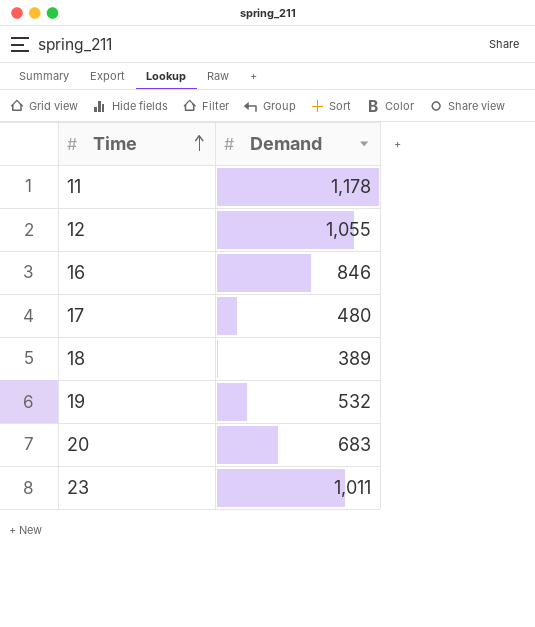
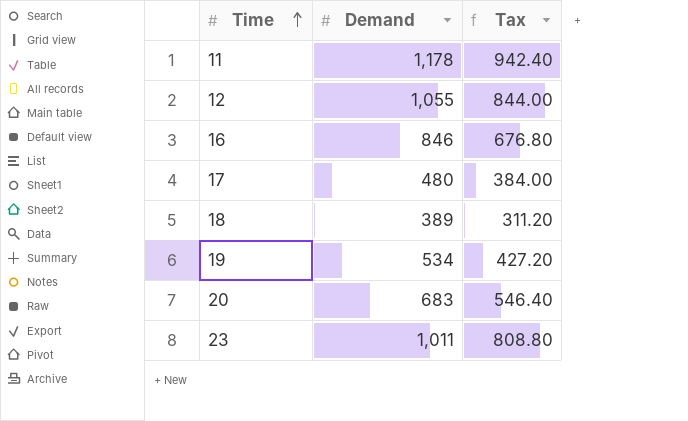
column Tax | formula: none -> [Demand] * 0.8
19 | Demand: 532 -> 534

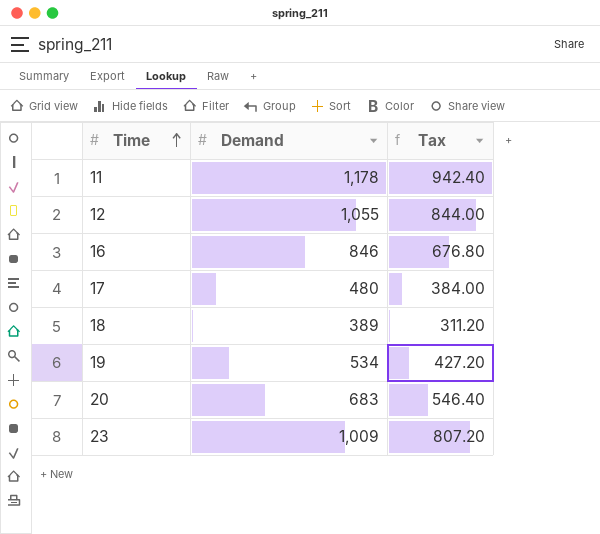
23 | Demand: 1,011 -> 1,009
23 | Tax: 808.80 -> 807.20

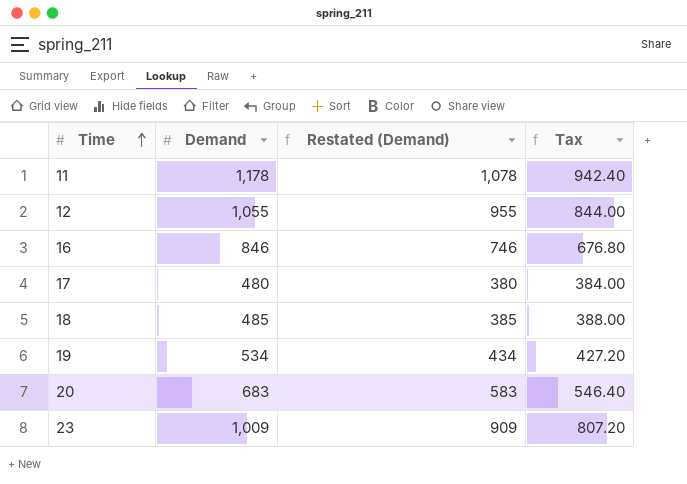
column Restated (Demand) | formula: none -> [Demand] - 100
18 | Demand: 389 -> 485
18 | Tax: 311.20 -> 388.00

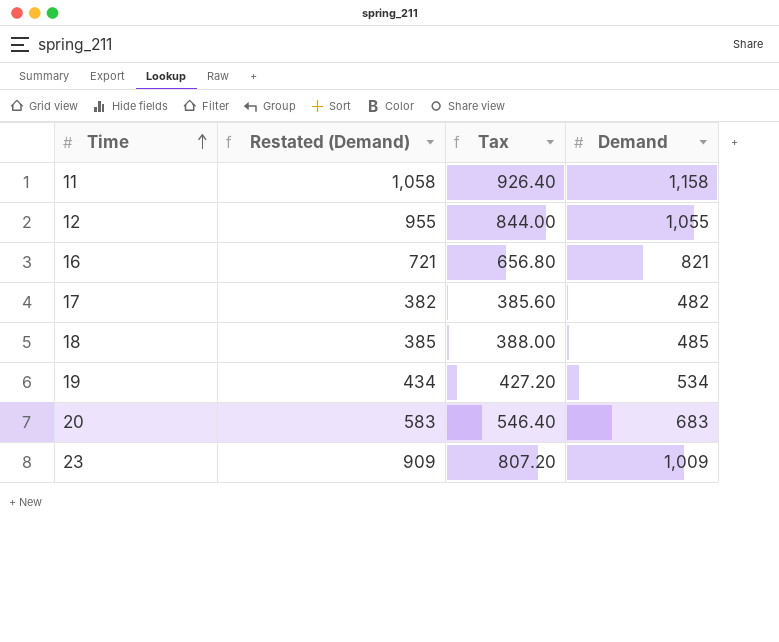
column Demand | position: 2 -> 4
11 | Restated (Demand): 1,078 -> 1,058
11 | Tax: 942.40 -> 926.40
11 | Demand: 1,178 -> 1,158
16 | Restated (Demand): 746 -> 721
16 | Tax: 676.80 -> 656.80
16 | Demand: 846 -> 821
17 | Restated (Demand): 380 -> 382
17 | Tax: 384.00 -> 385.60
17 | Demand: 480 -> 482

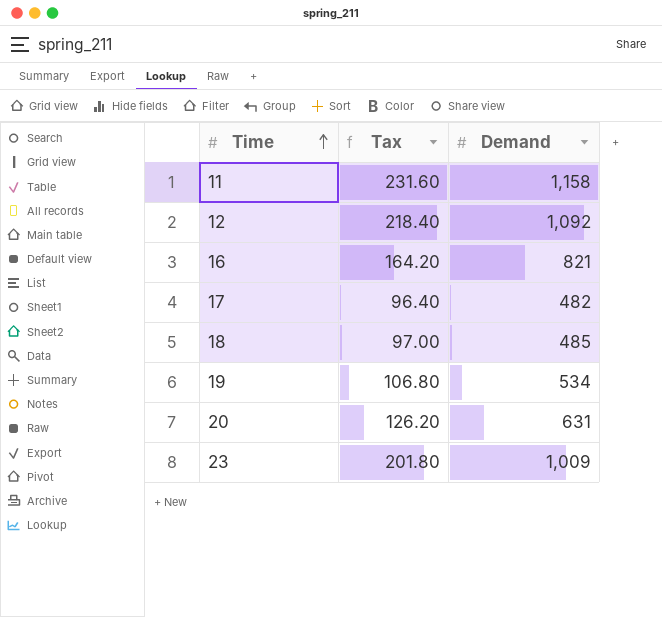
column Restated (Demand) | formula: [Demand] - 100 -> none
column Tax | formula: [Demand] * 0.8 -> [Demand] * 0.2
12 | Demand: 1,055 -> 1,092
20 | Demand: 683 -> 631

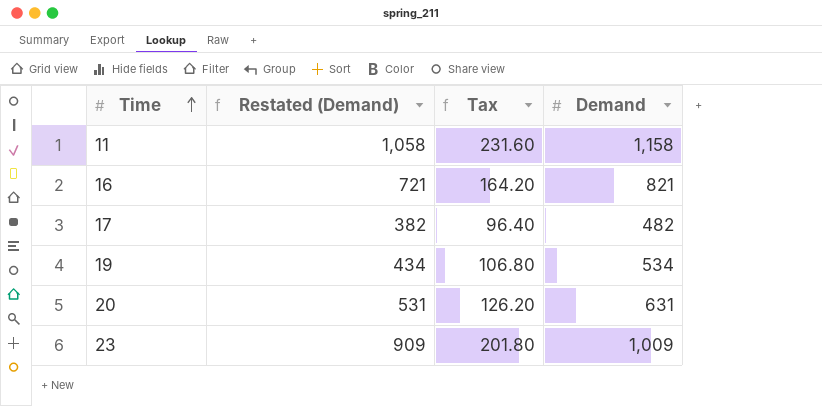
column Restated (Demand) | formula: none -> [Demand] - 100
row 12: 218.40 | 1,092 -> none
row 18: 97.00 | 485 -> none

